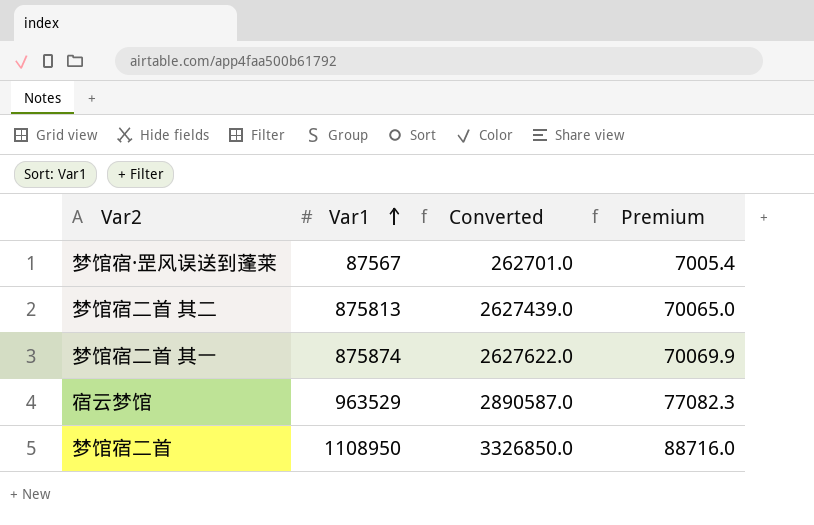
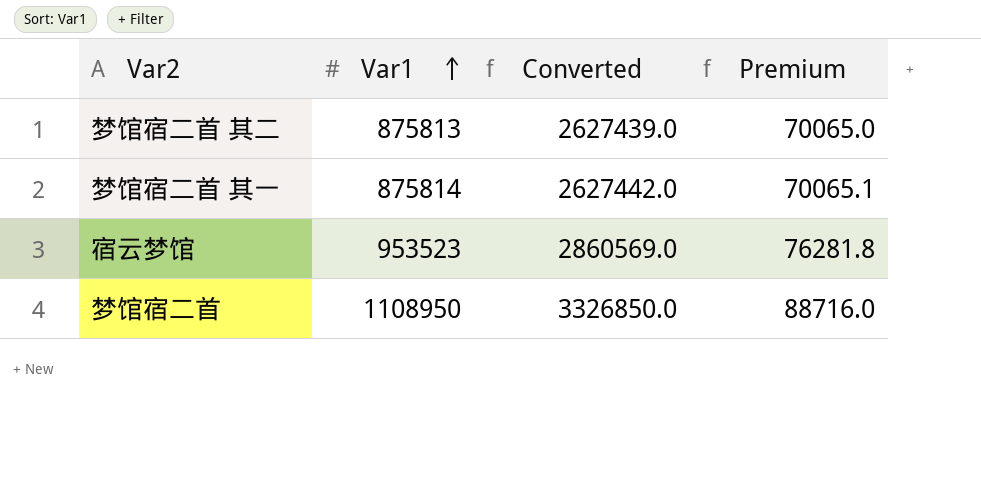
row 梦馆宿·罡风误送到蓬莱: 87567 | 262701.0 | 7005.4 -> none
梦馆宿二首 其一 | Var1: 875874 -> 875814
梦馆宿二首 其一 | Converted: 2627622.0 -> 2627442.0
梦馆宿二首 其一 | Premium: 70069.9 -> 70065.1
宿云梦馆 | Var1: 963529 -> 953523
宿云梦馆 | Converted: 2890587.0 -> 2860569.0
宿云梦馆 | Premium: 77082.3 -> 76281.8

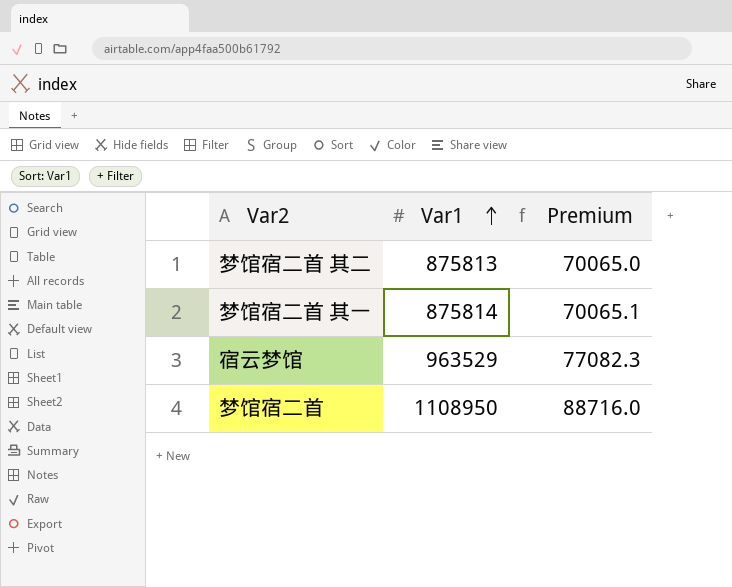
column Converted | formula: [Var1] * 3 -> none
宿云梦馆 | Var1: 953523 -> 963529
宿云梦馆 | Premium: 76281.8 -> 77082.3

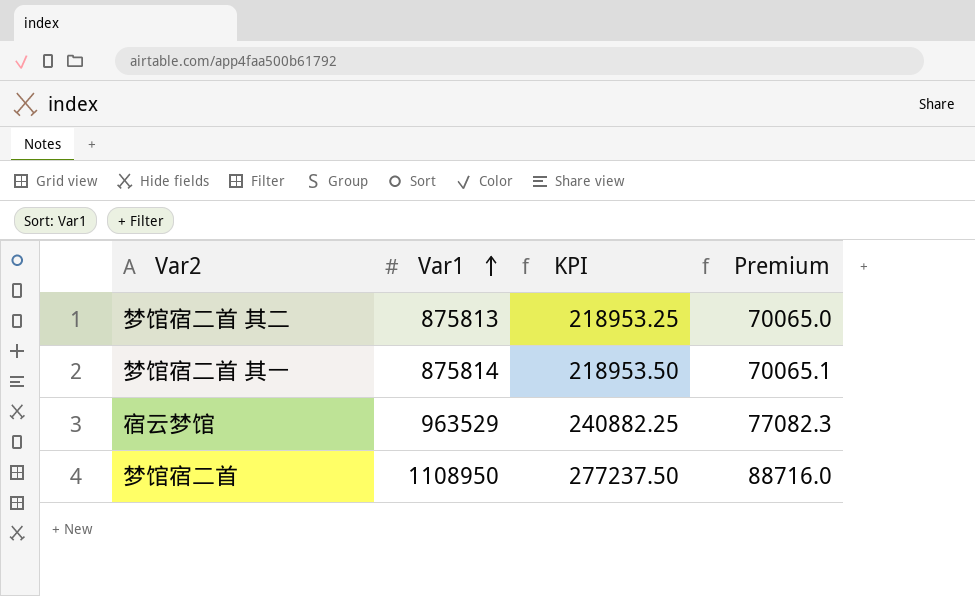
column KPI | formula: none -> [Var1] * 0.25

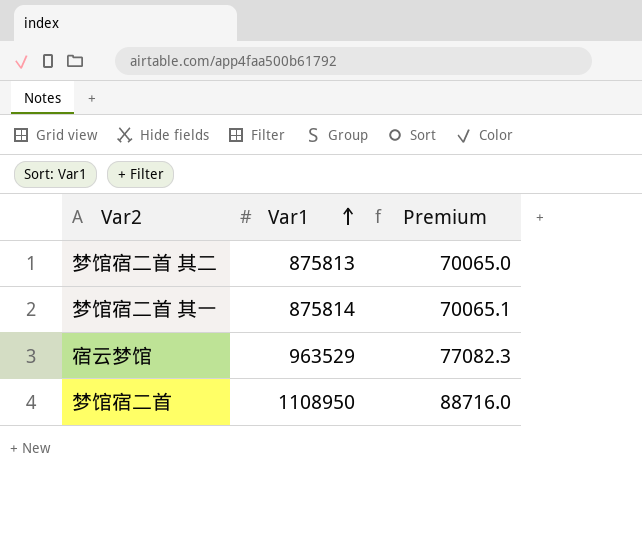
column KPI | formula: [Var1] * 0.25 -> none

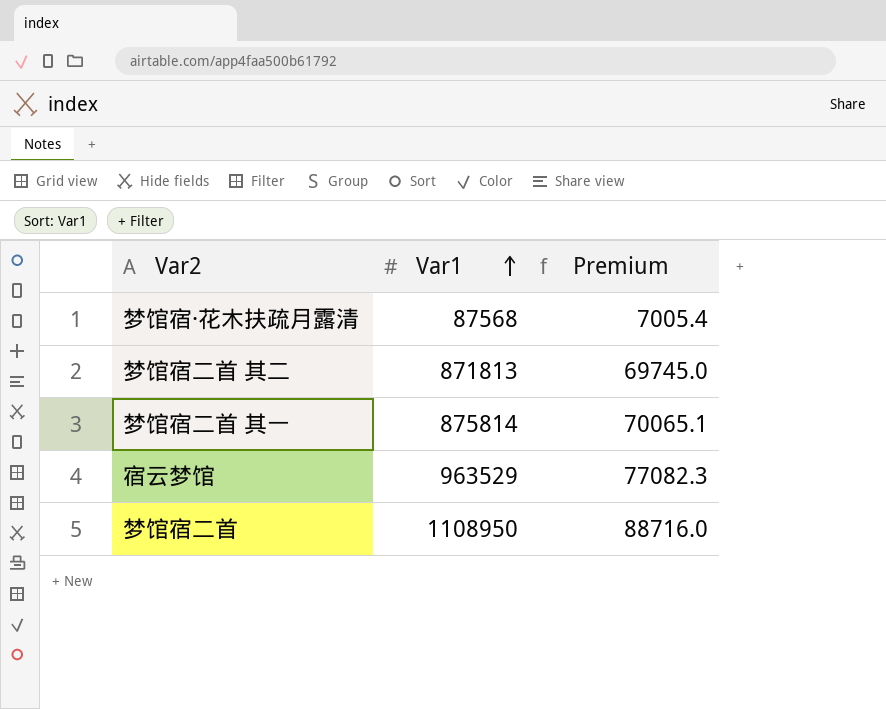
row 梦馆宿·花木扶疏月露清: none -> 87568 | 7005.4
梦馆宿二首 其二 | Var1: 875813 -> 871813
梦馆宿二首 其二 | Premium: 70065.0 -> 69745.0

